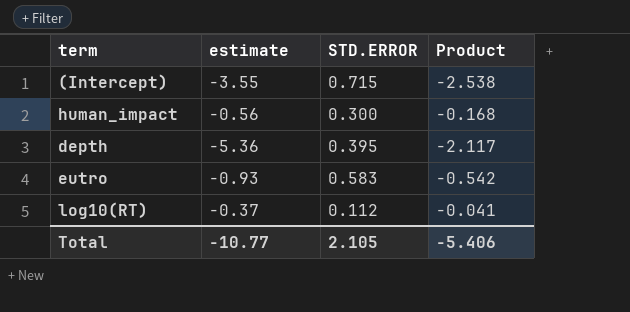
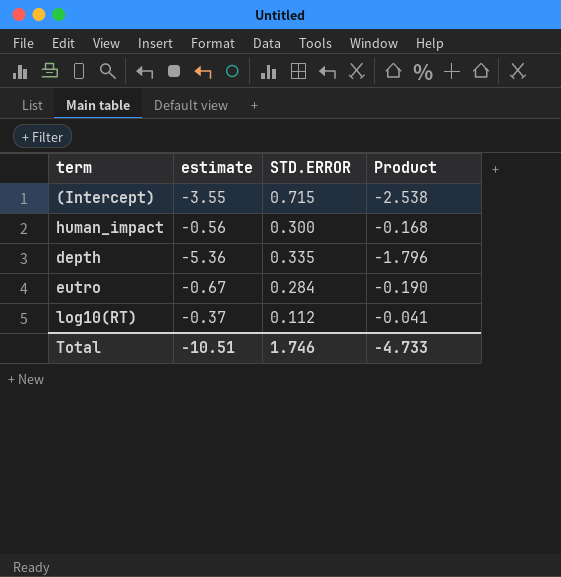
depth | STD.ERROR: 0.395 -> 0.335
depth | Product: -2.117 -> -1.796
eutro | estimate: -0.93 -> -0.67
eutro | STD.ERROR: 0.583 -> 0.284
eutro | Product: -0.542 -> -0.190
Total | estimate: -10.77 -> -10.51
Total | STD.ERROR: 2.105 -> 1.746
Total | Product: -5.406 -> -4.733

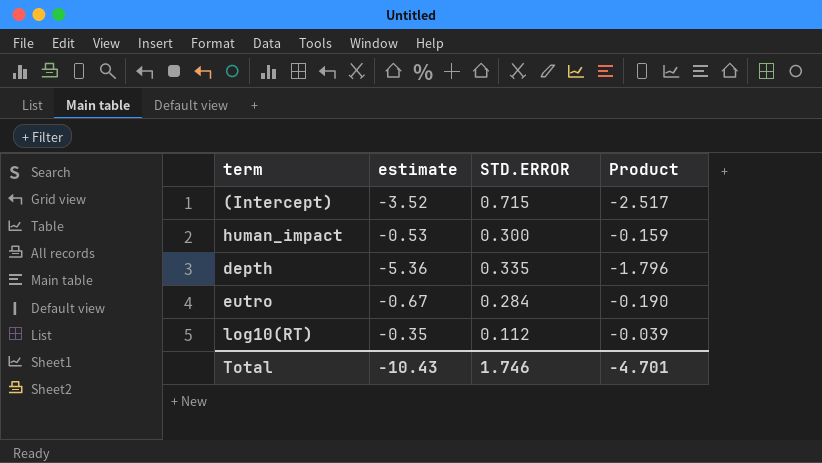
(Intercept) | estimate: -3.55 -> -3.52
(Intercept) | Product: -2.538 -> -2.517
human_impact | estimate: -0.56 -> -0.53
human_impact | Product: -0.168 -> -0.159
log10(RT) | estimate: -0.37 -> -0.35
log10(RT) | Product: -0.041 -> -0.039
Total | estimate: -10.51 -> -10.43
Total | Product: -4.733 -> -4.701

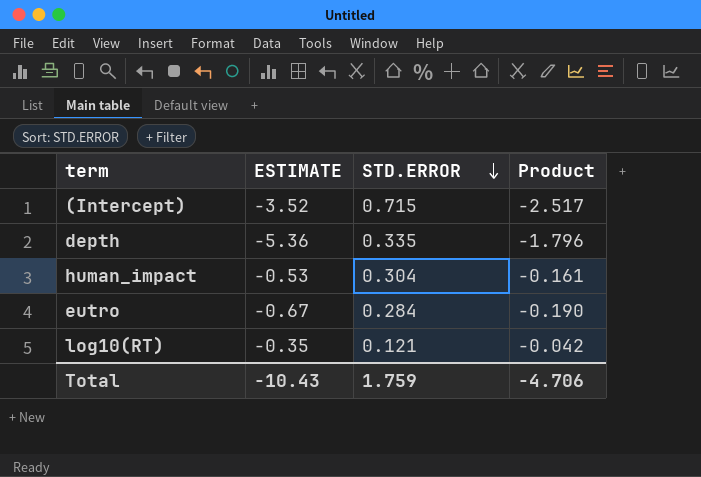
row order: none -> STD.ERROR descending
column name: estimate -> ESTIMATE
human_impact | STD.ERROR: 0.300 -> 0.304
human_impact | Product: -0.159 -> -0.161
log10(RT) | STD.ERROR: 0.112 -> 0.121
log10(RT) | Product: -0.039 -> -0.042
Total | STD.ERROR: 1.746 -> 1.759
Total | Product: -4.701 -> -4.706

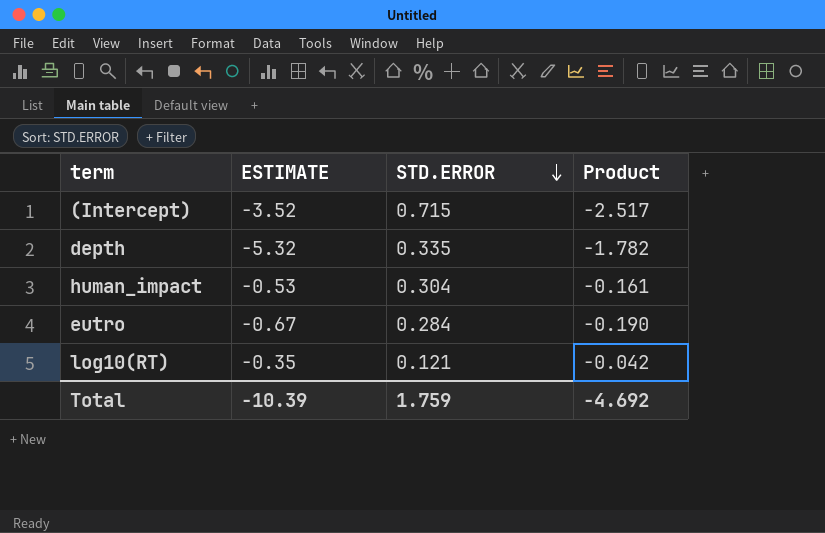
depth | ESTIMATE: -5.36 -> -5.32
depth | Product: -1.796 -> -1.782
Total | ESTIMATE: -10.43 -> -10.39
Total | Product: -4.706 -> -4.692

